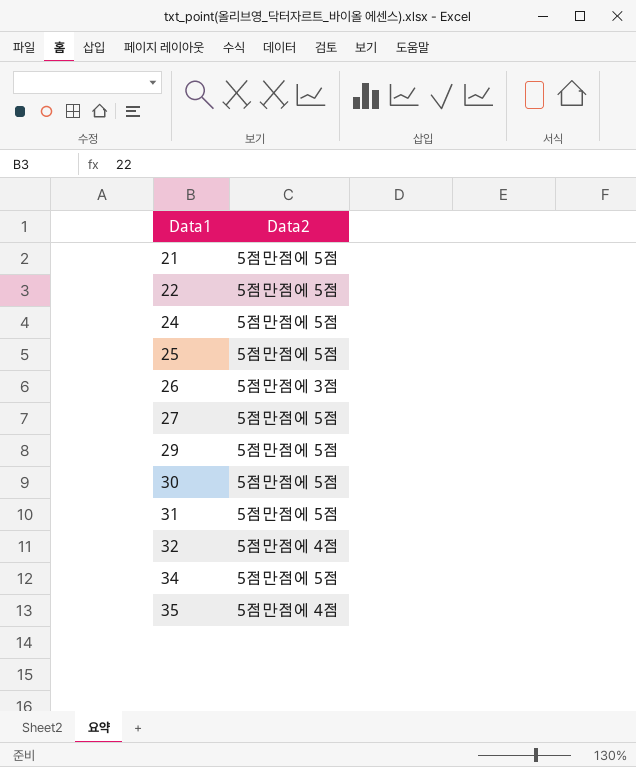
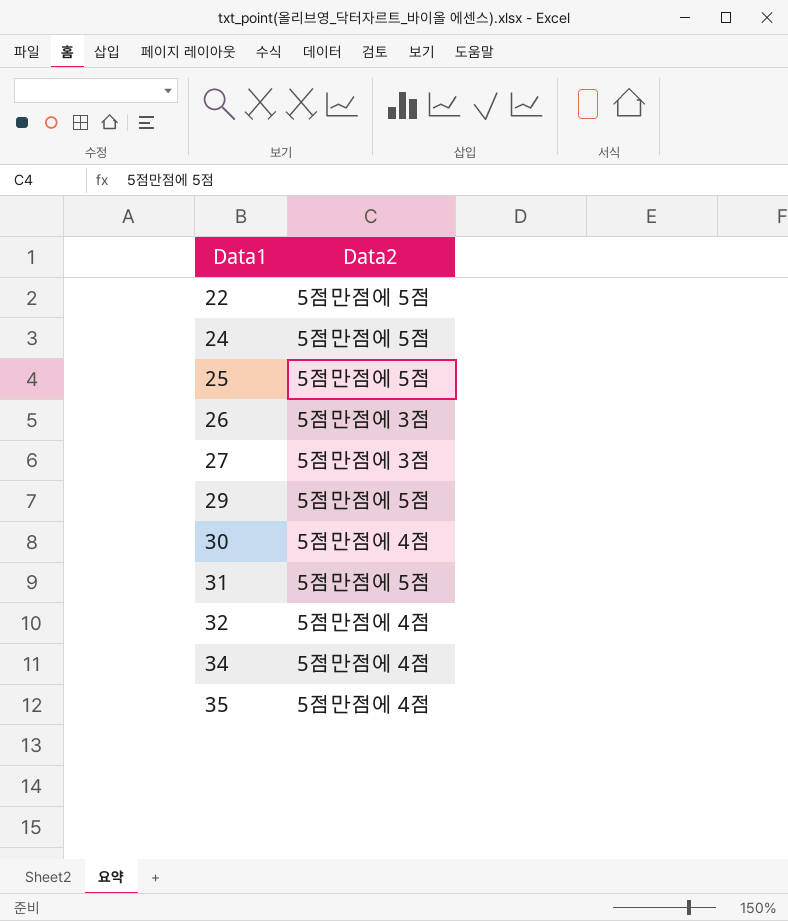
row 21: 5점만점에 5점 -> none
27 | Data2: 5점만점에 5점 -> 5점만점에 3점
30 | Data2: 5점만점에 5점 -> 5점만점에 4점
34 | Data2: 5점만점에 5점 -> 5점만점에 4점

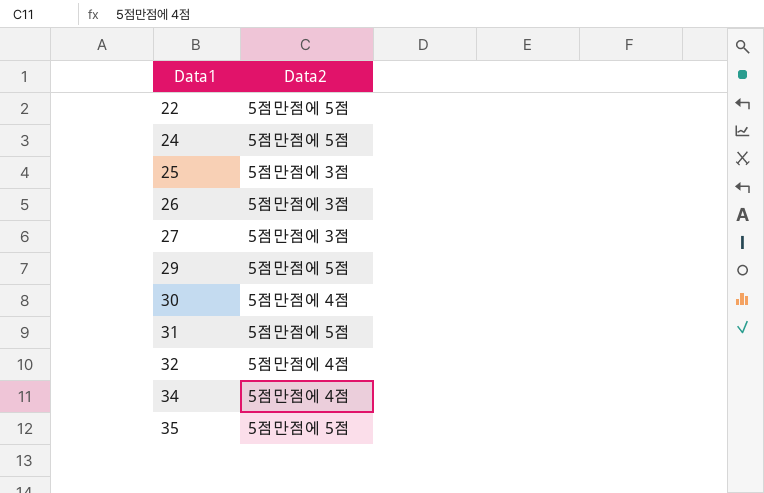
25 | Data2: 5점만점에 5점 -> 5점만점에 3점
35 | Data2: 5점만점에 4점 -> 5점만점에 5점

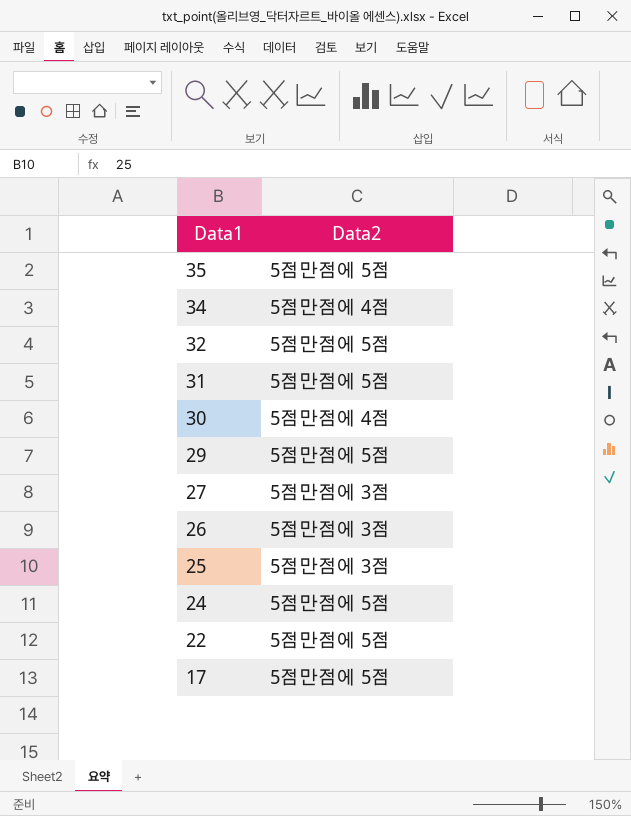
row order: Data1 ascending -> Data1 descending
32 | Data2: 5점만점에 4점 -> 5점만점에 5점
row 17: none -> 5점만점에 5점

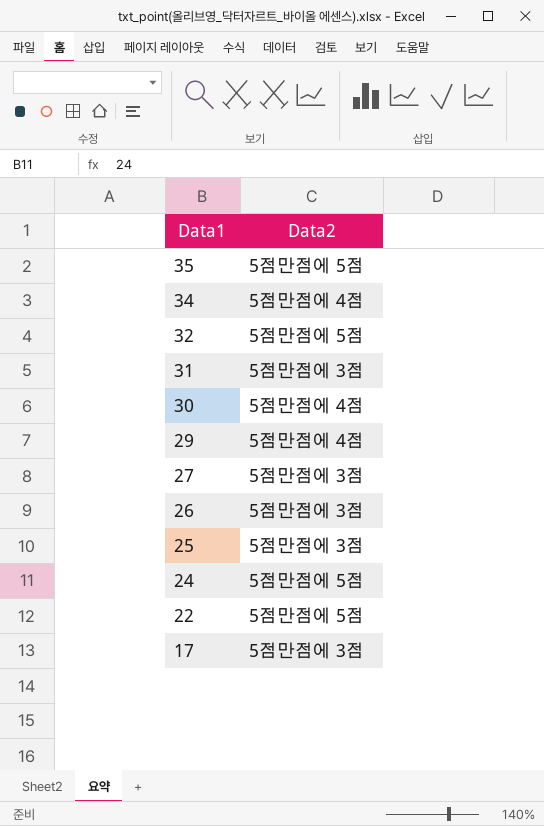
31 | Data2: 5점만점에 5점 -> 5점만점에 3점
29 | Data2: 5점만점에 5점 -> 5점만점에 4점
17 | Data2: 5점만점에 5점 -> 5점만점에 3점

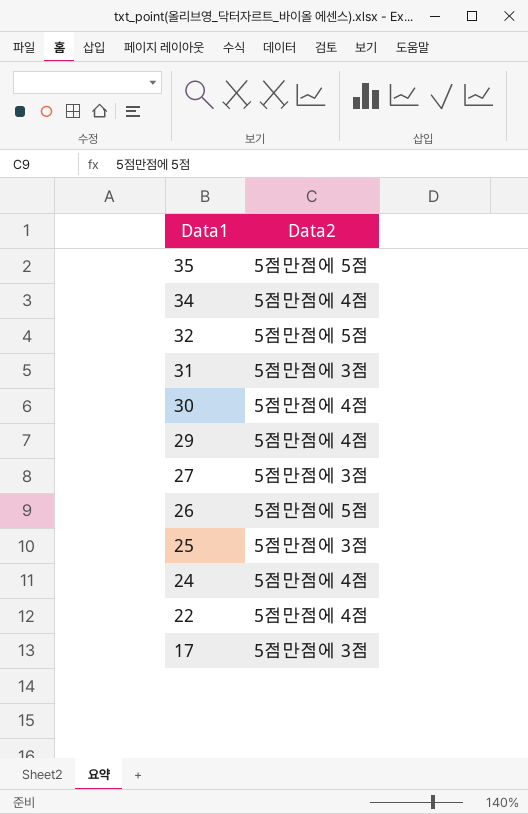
26 | Data2: 5점만점에 3점 -> 5점만점에 5점
24 | Data2: 5점만점에 5점 -> 5점만점에 4점
22 | Data2: 5점만점에 5점 -> 5점만점에 4점

